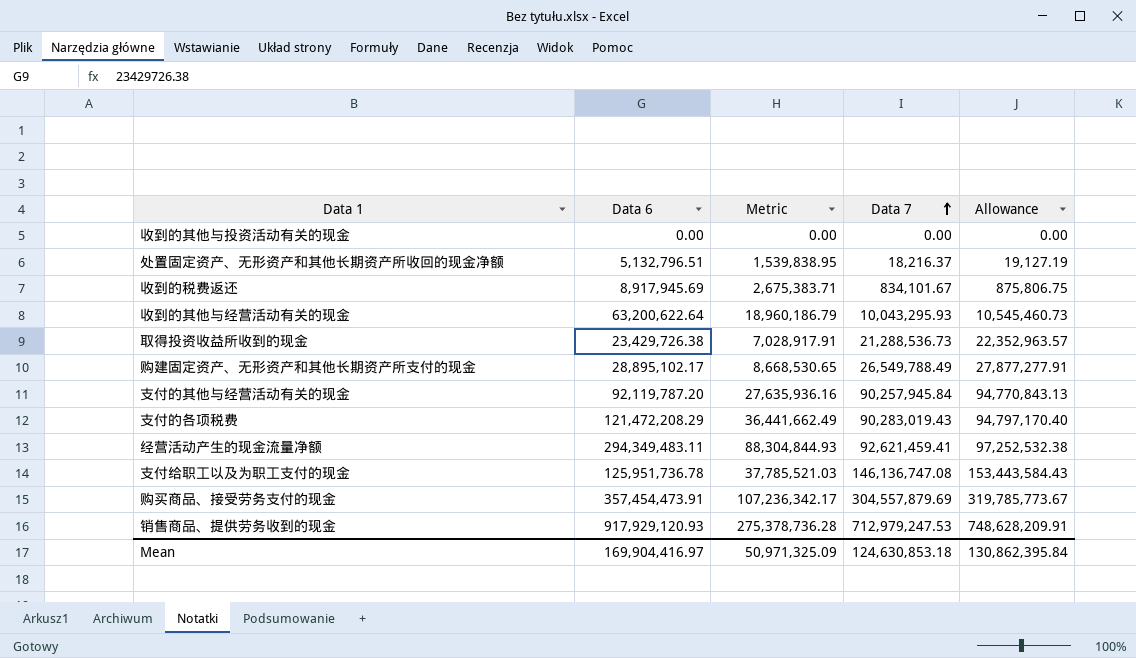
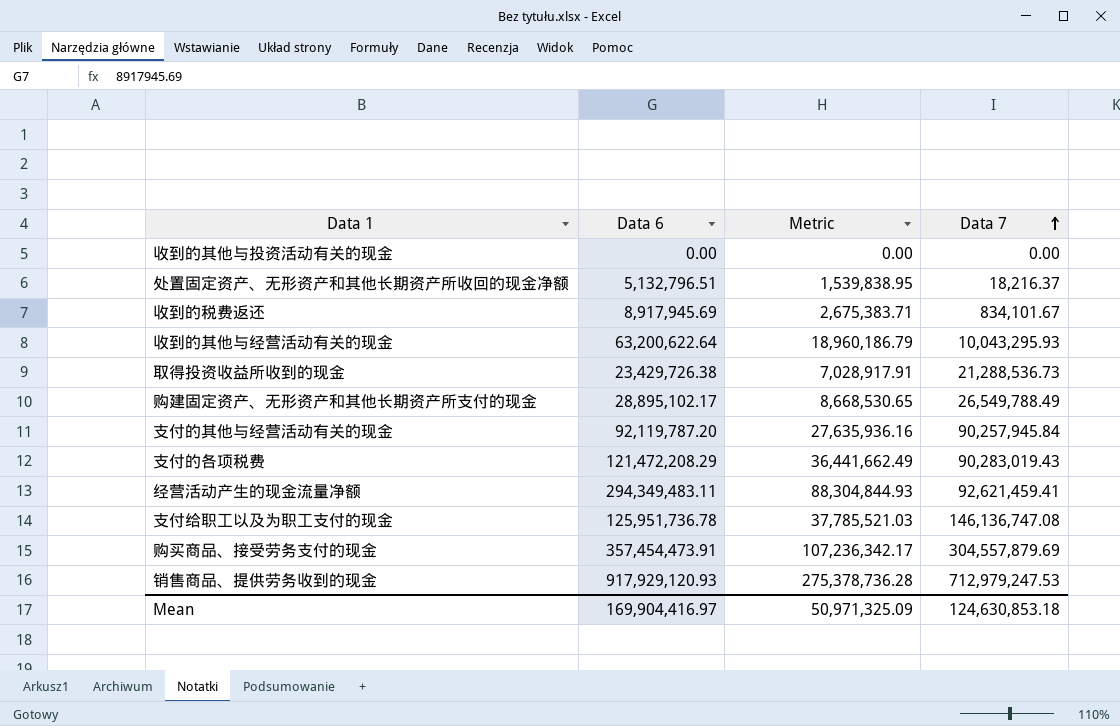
column Allowance | formula: [Data 7] * 1.05 -> none

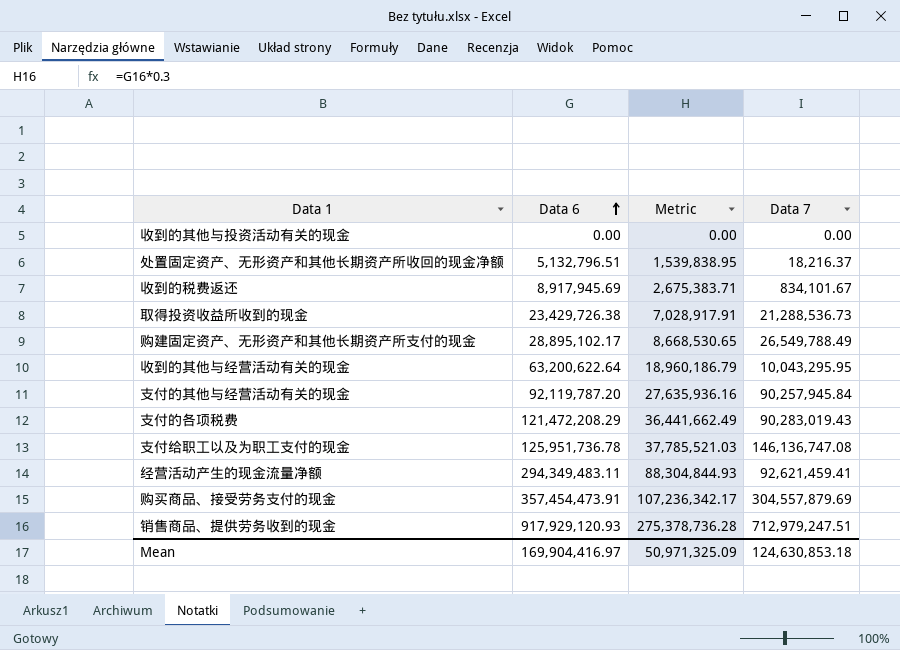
row order: Data 7 ascending -> Data 6 ascending
收到的其他与经营活动有关的现金 | Data 7: 10,043,295.93 -> 10,043,295.95
销售商品、提供劳务收到的现金 | Data 7: 712,979,247.53 -> 712,979,247.51

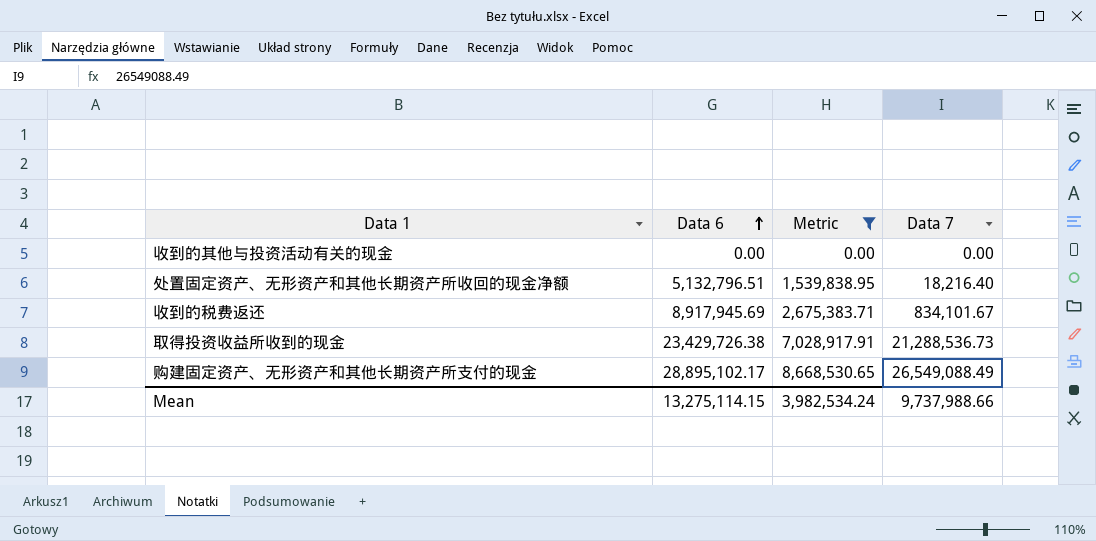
filter: none -> Metric <= 8,668,530.65
处置固定资产、无形资产和其他长期资产所收回的现金净额 | Data 7: 18,216.37 -> 18,216.40
购建固定资产、无形资产和其他长期资产所支付的现金 | Data 7: 26,549,788.49 -> 26,549,088.49
Mean | Data 6: 169,904,416.97 -> 13,275,114.15
Mean | Metric: 50,971,325.09 -> 3,982,534.24
Mean | Data 7: 124,630,853.18 -> 9,737,988.66

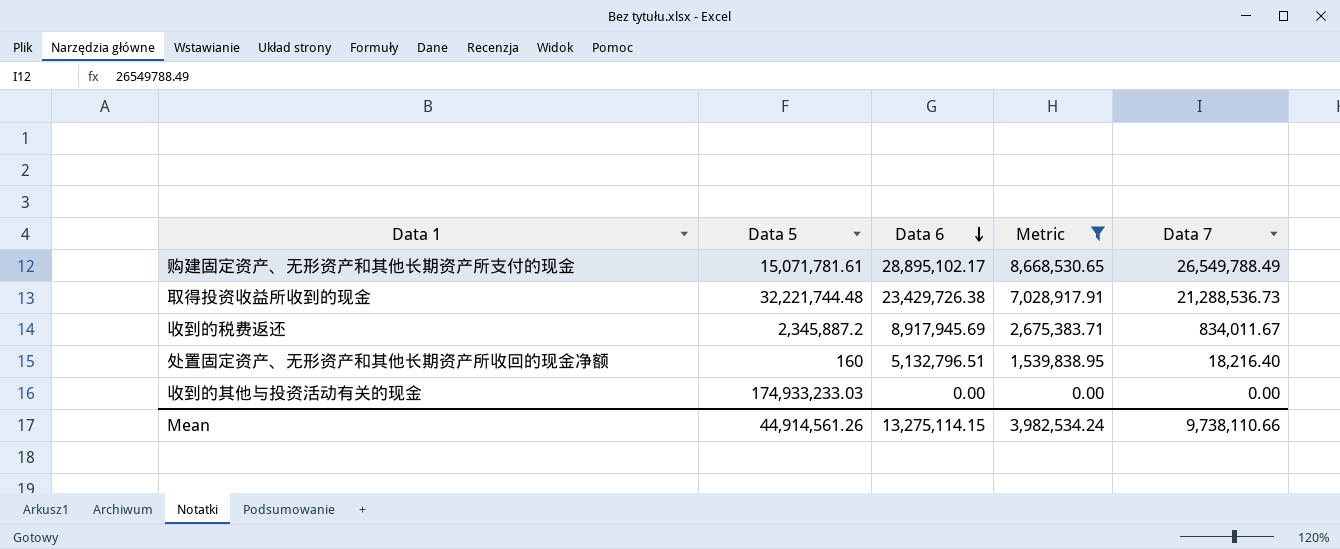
row order: Data 6 ascending -> Data 6 descending
column Data 5 | position: none -> 2
购建固定资产、无形资产和其他长期资产所支付的现金 | Data 7: 26,549,088.49 -> 26,549,788.49
收到的税费返还 | Data 7: 834,101.67 -> 834,011.67
Mean | Data 7: 9,737,988.66 -> 9,738,110.66

